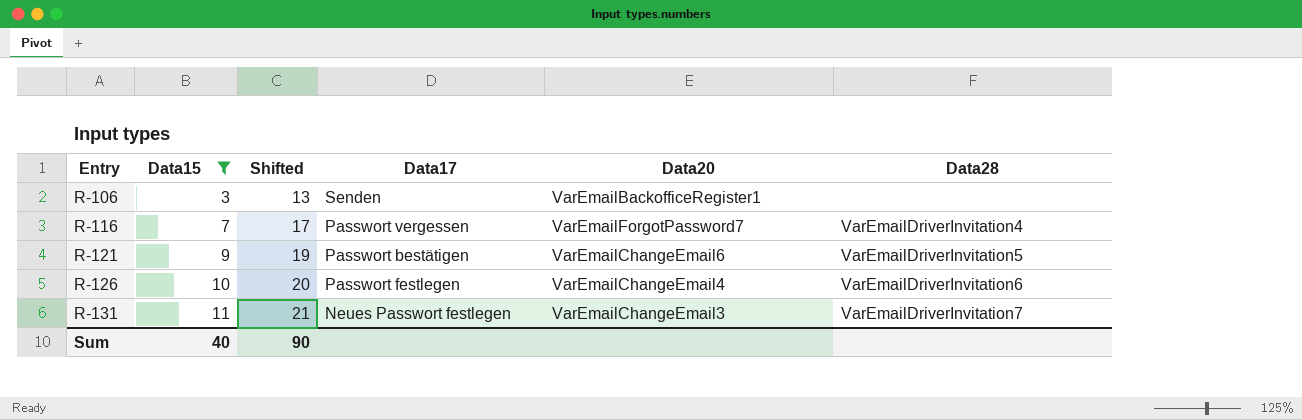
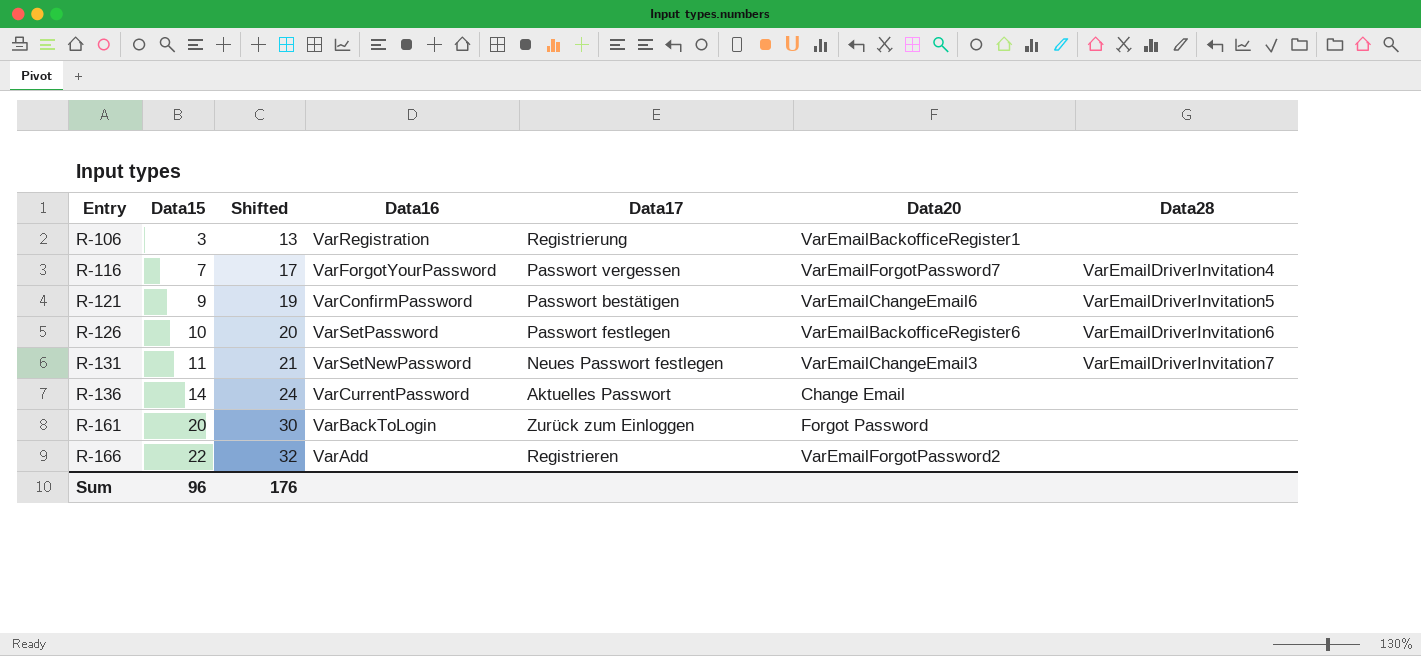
filter: Data15 <= 11 -> none
column Data16 | position: none -> 4
R-106 | Data17: Senden -> Registrierung
R-126 | Data20: VarEmailChangeEmail4 -> VarEmailBackofficeRegister6
Sum | Data15: 40 -> 96
Sum | Shifted: 90 -> 176

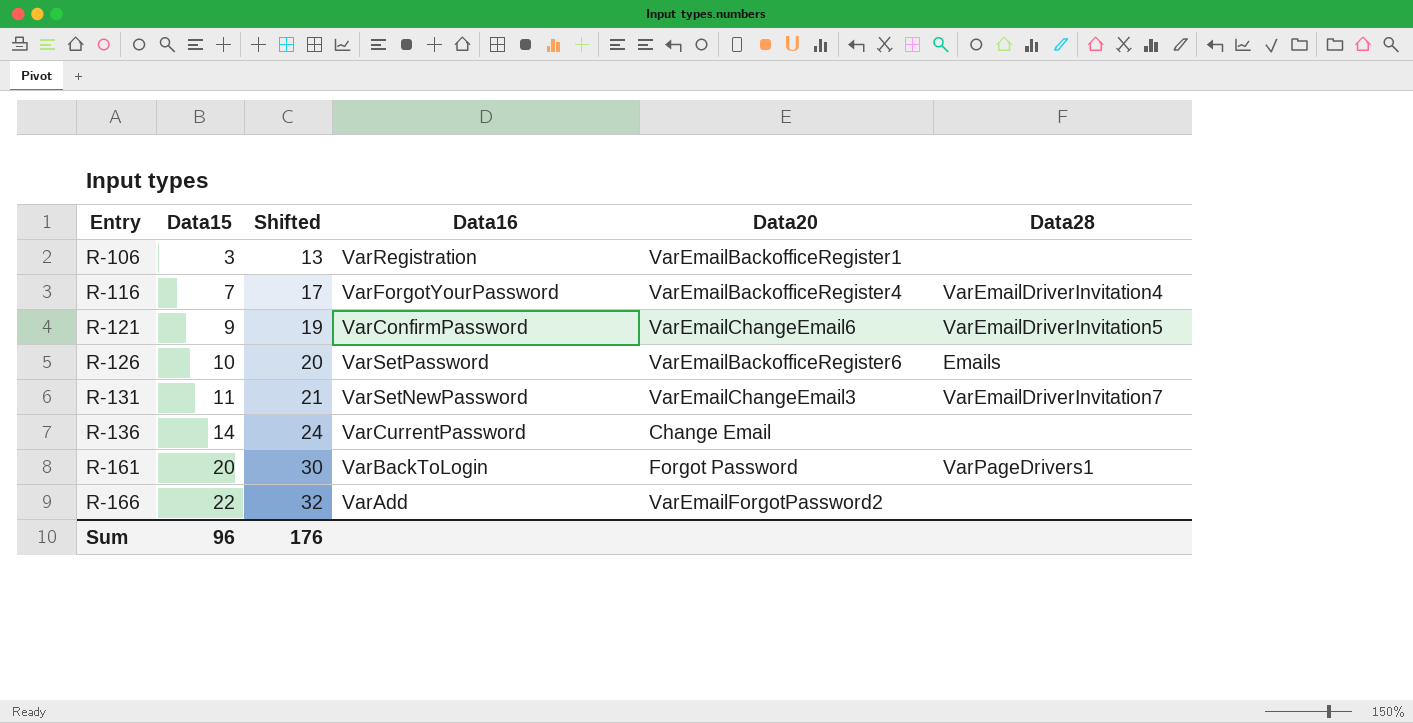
column Data17 | position: 5 -> none
R-116 | Data20: VarEmailForgotPassword7 -> VarEmailBackofficeRegister4
R-126 | Data28: VarEmailDriverInvitation6 -> Emails
R-161 | Data28: none -> VarPageDrivers1

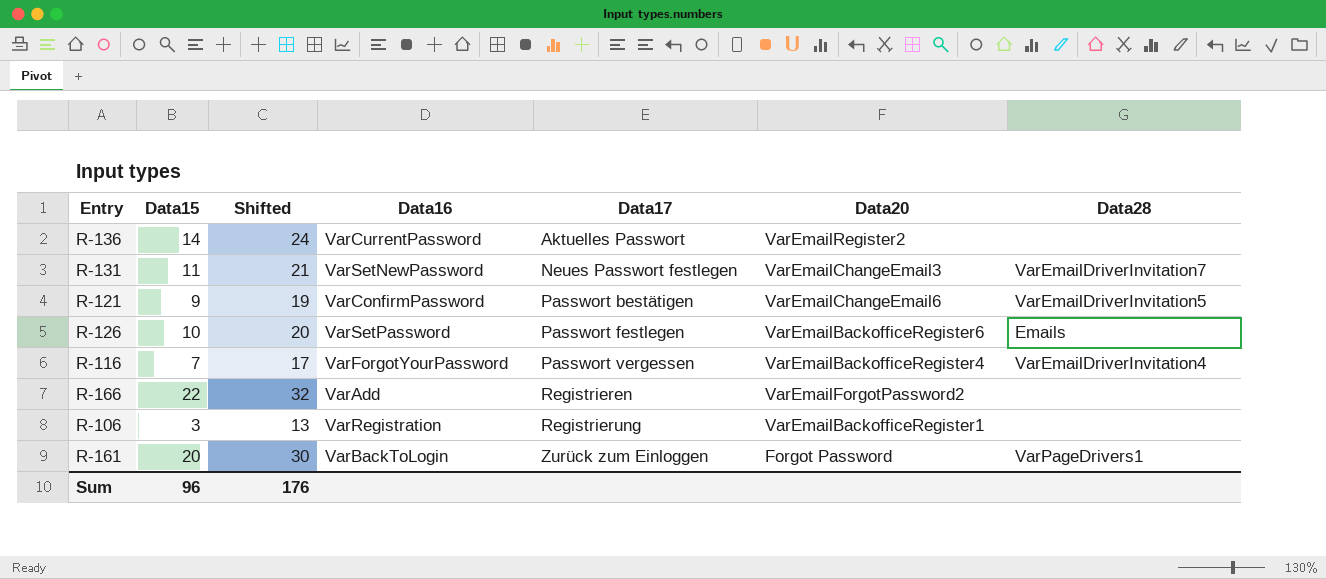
row order: Entry ascending -> Data17 ascending
column Data17 | position: none -> 5
R-136 | Data20: Change Email -> VarEmailRegister2

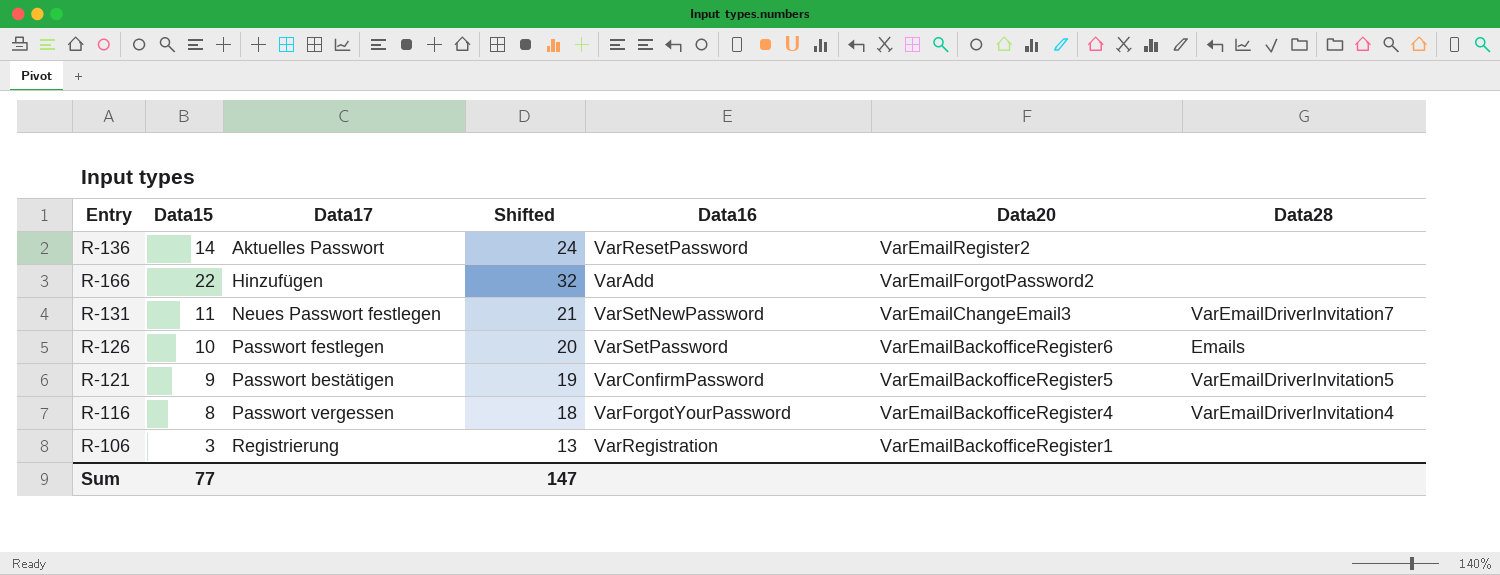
row order: Data17 ascending -> Data20 descending
column Data17 | position: 5 -> 3
row R-161: 20 | 30 | VarBackToLogin | Zurück zum Einloggen | Forgot Password | VarPageDrivers1 -> none
R-136 | Data16: VarCurrentPassword -> VarResetPassword
R-166 | Data17: Registrieren -> Hinzufügen
R-121 | Data20: VarEmailChangeEmail6 -> VarEmailBackofficeRegister5
R-116 | Data15: 7 -> 8
R-116 | Shifted: 17 -> 18
Sum | Data15: 96 -> 77
Sum | Shifted: 176 -> 147

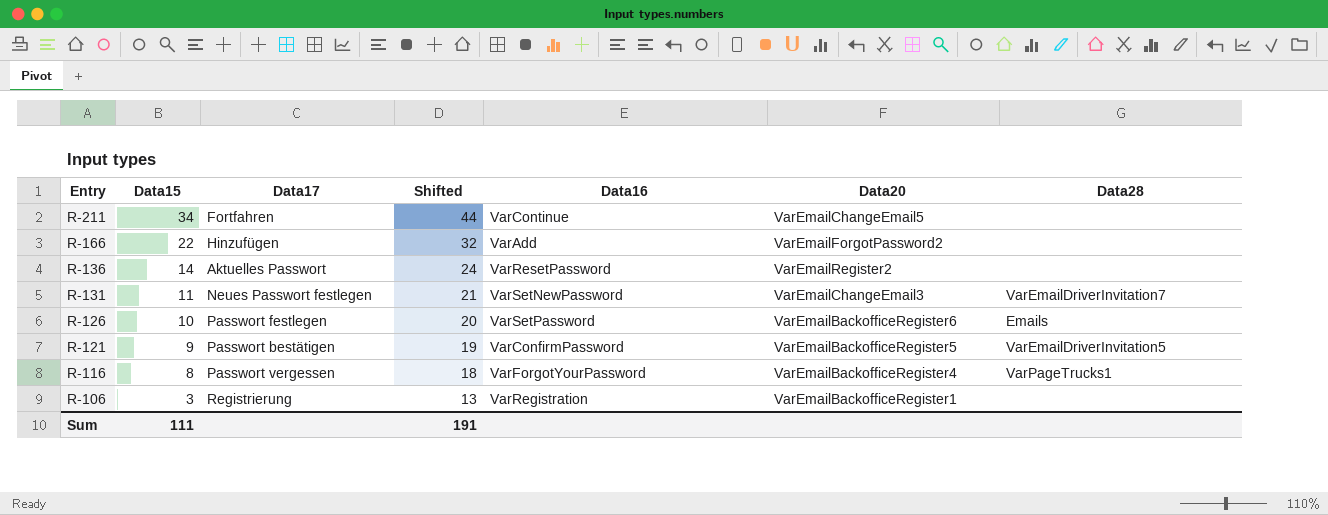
row order: Data20 descending -> Entry descending
row R-211: none -> 34 | Fortfahren | 44 | VarContinue | VarEmailChangeEmail5 | none
R-116 | Data28: VarEmailDriverInvitation4 -> VarPageTrucks1
Sum | Data15: 77 -> 111
Sum | Shifted: 147 -> 191

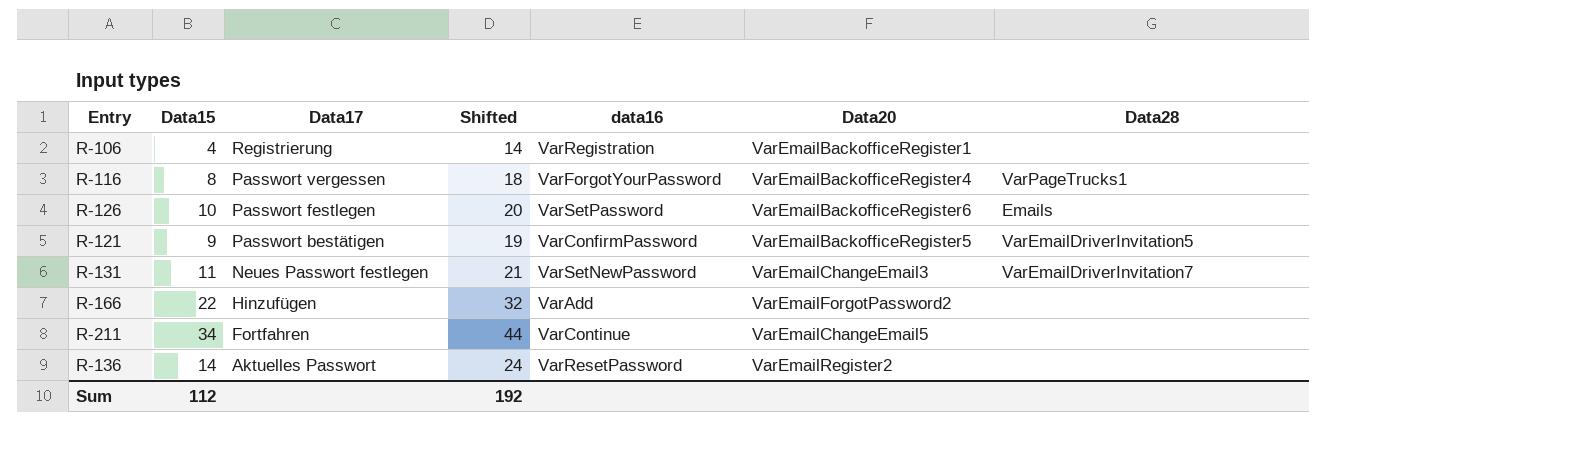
row order: Entry descending -> Data17 descending
column name: Data16 -> data16
R-106 | Data15: 3 -> 4
R-106 | Shifted: 13 -> 14
Sum | Data15: 111 -> 112
Sum | Shifted: 191 -> 192

